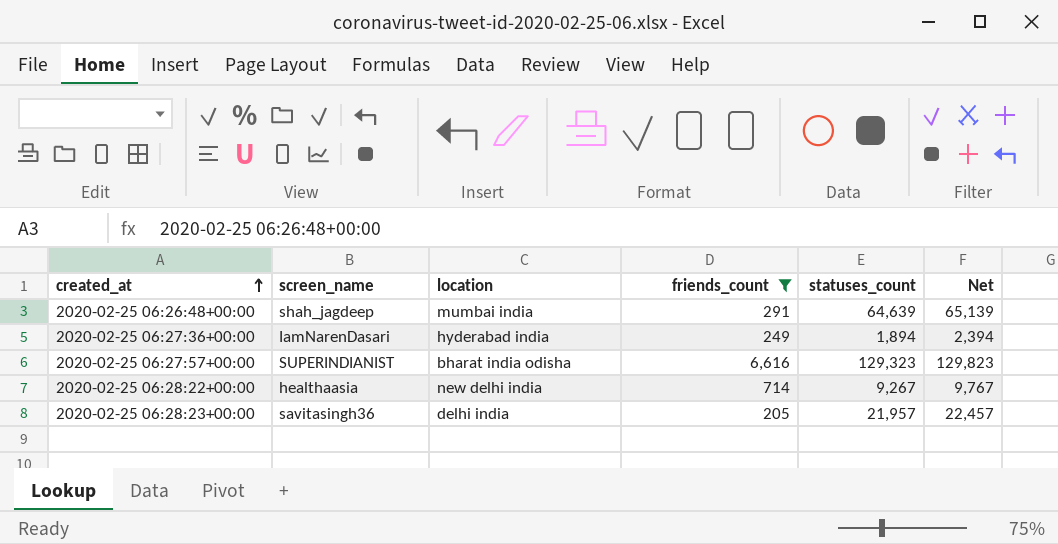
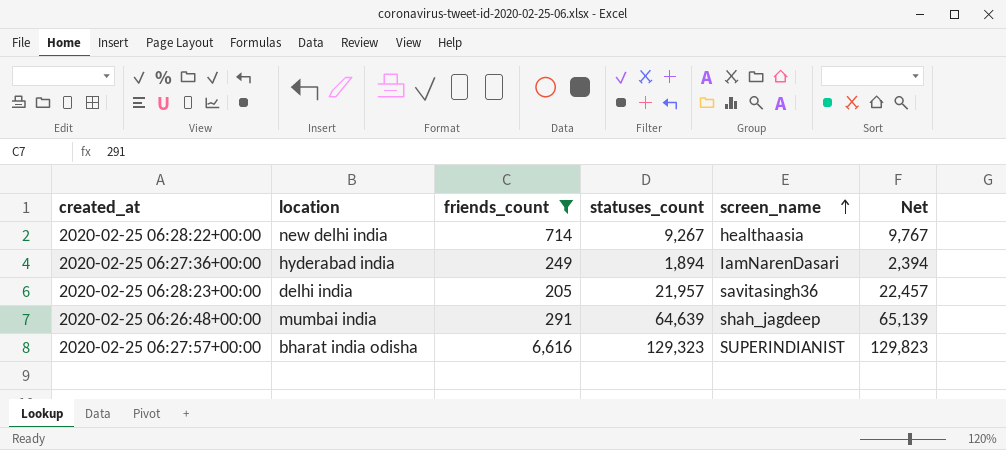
row order: created_at ascending -> screen_name ascending
column screen_name | position: 2 -> 5

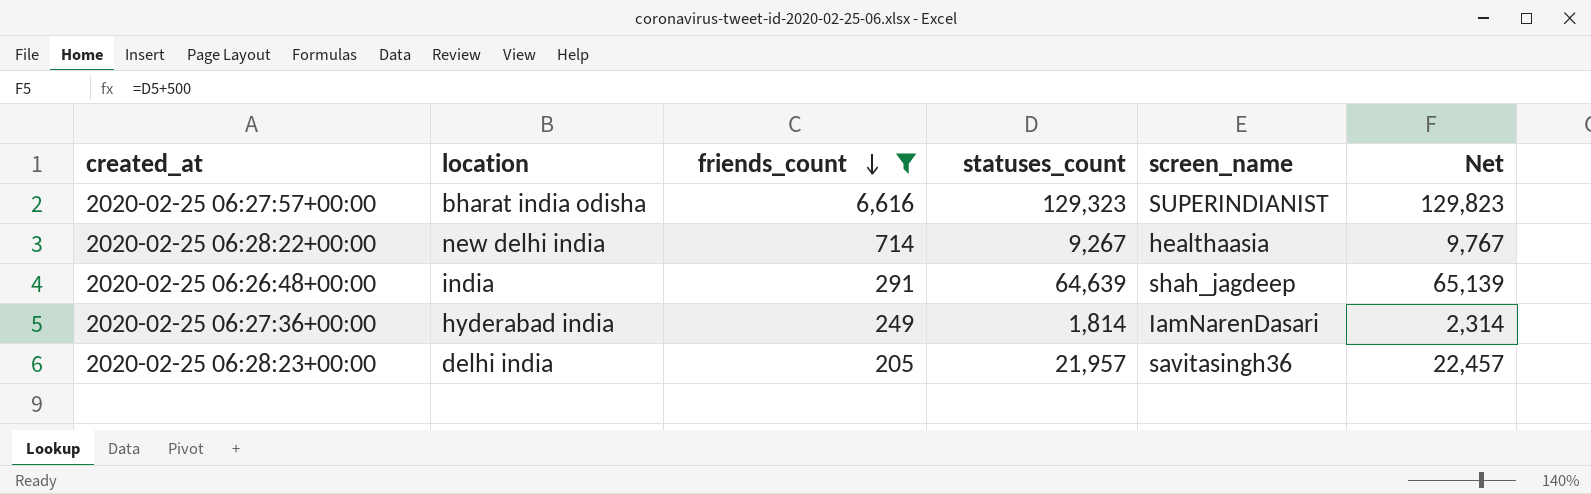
row order: screen_name ascending -> friends_count descending
2020-02-25 06:26:48+00:00 | location: mumbai india -> india
2020-02-25 06:27:36+00:00 | statuses_count: 1,894 -> 1,814
2020-02-25 06:27:36+00:00 | Net: 2,394 -> 2,314

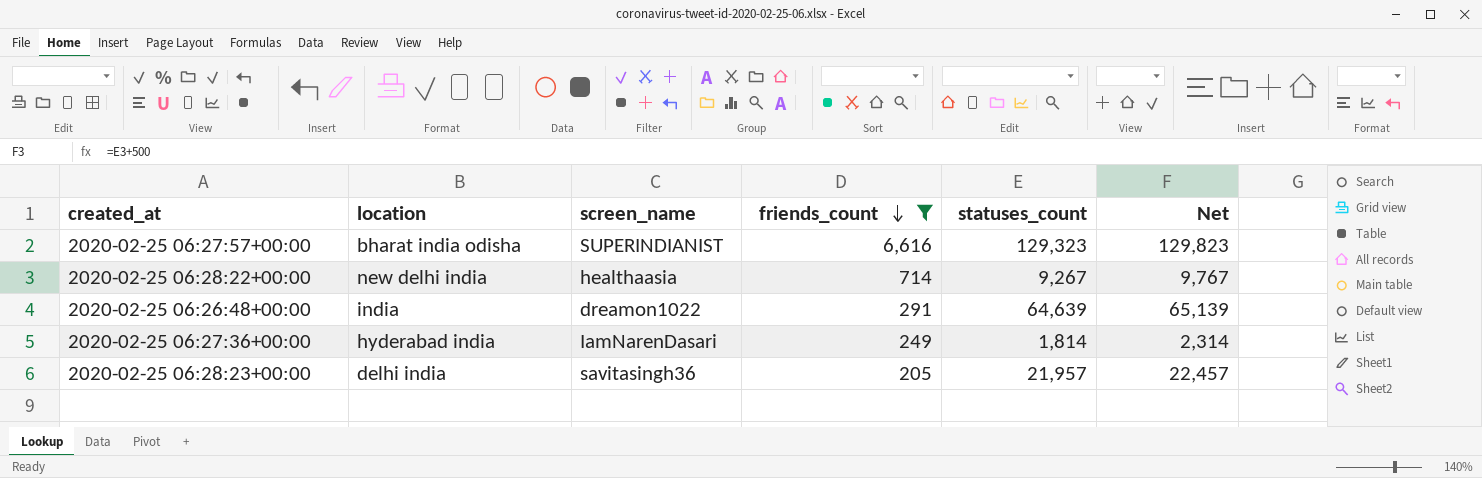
column screen_name | position: 5 -> 3
2020-02-25 06:26:48+00:00 | screen_name: shah_jagdeep -> dreamon1022

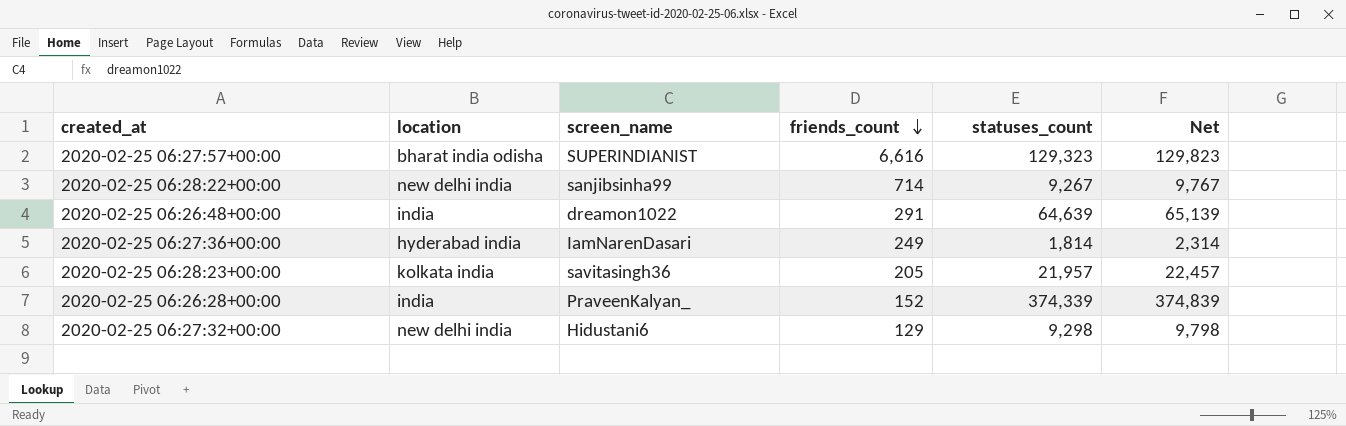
filter: friends_count >= 205 -> none
2020-02-25 06:28:22+00:00 | screen_name: healthaasia -> sanjibsinha99
2020-02-25 06:28:23+00:00 | location: delhi india -> kolkata india

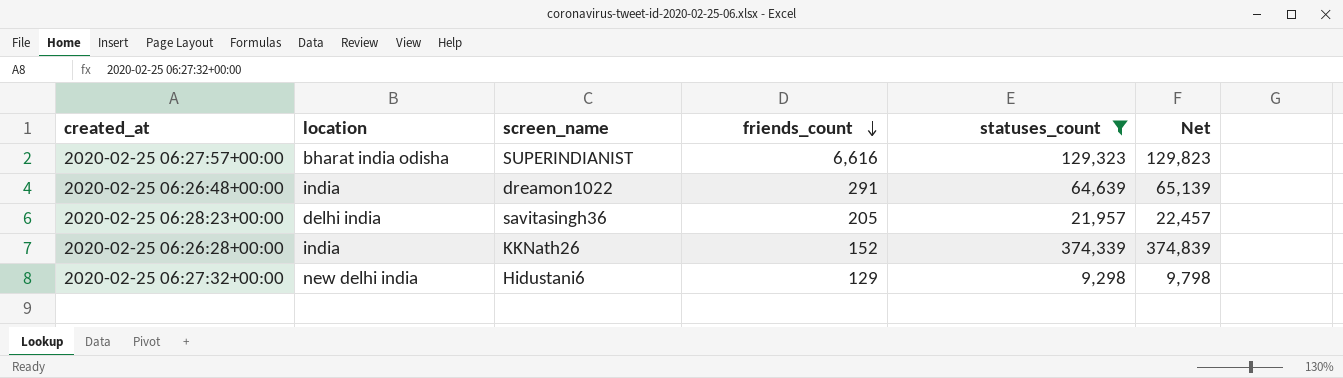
filter: none -> statuses_count >= 9,298
2020-02-25 06:28:23+00:00 | location: kolkata india -> delhi india
2020-02-25 06:26:28+00:00 | screen_name: PraveenKalyan_ -> KKNath26

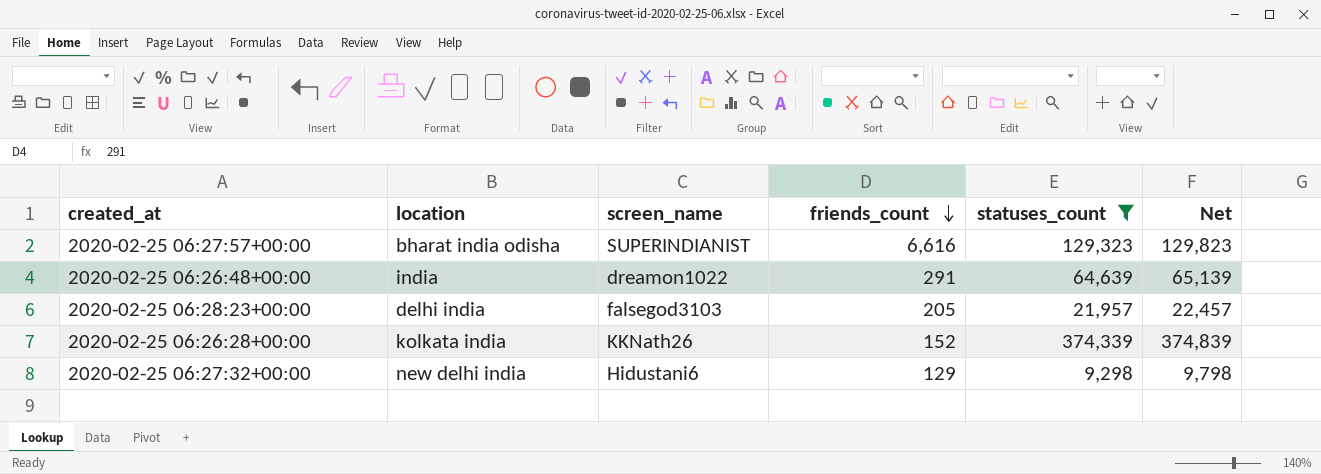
2020-02-25 06:28:23+00:00 | screen_name: savitasingh36 -> falsegod3103
2020-02-25 06:26:28+00:00 | location: india -> kolkata india

